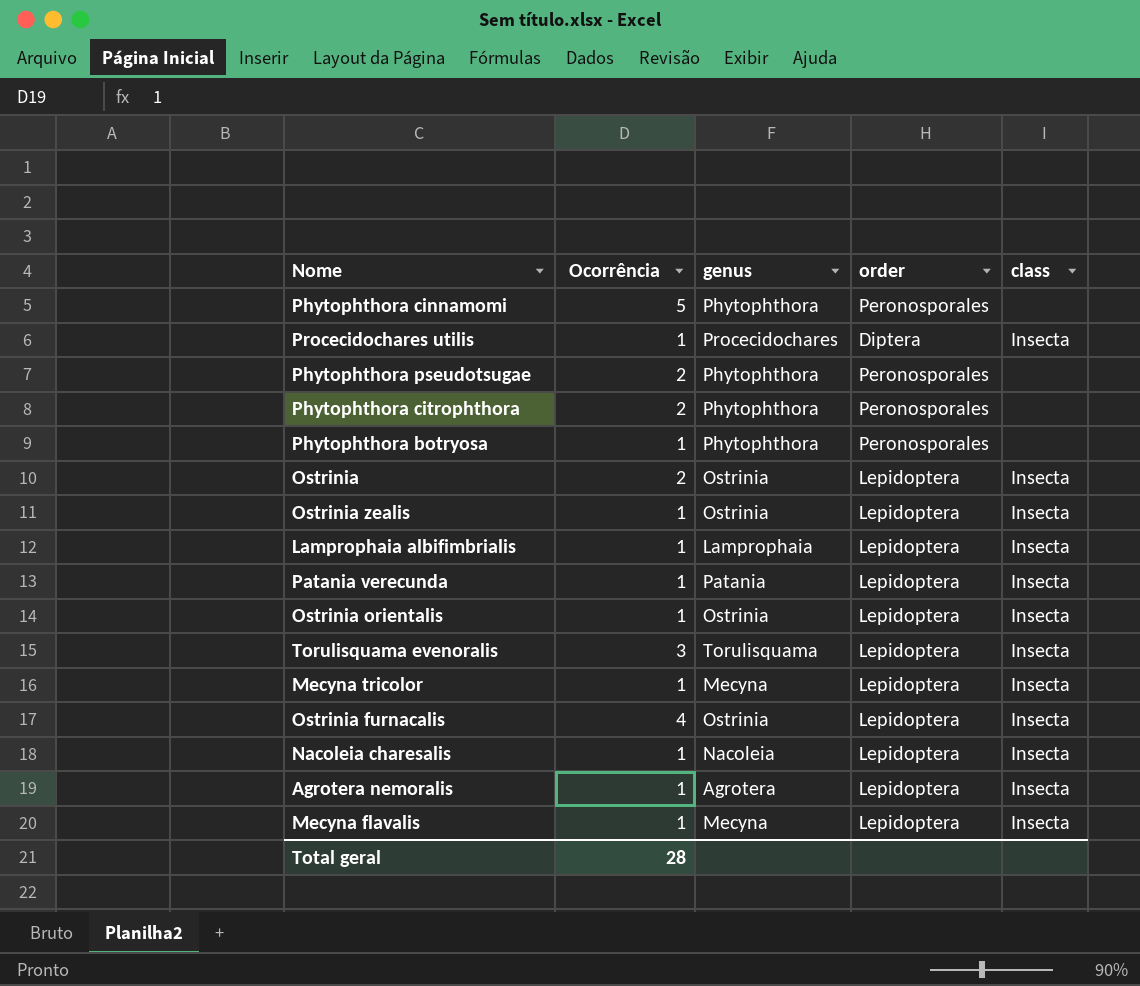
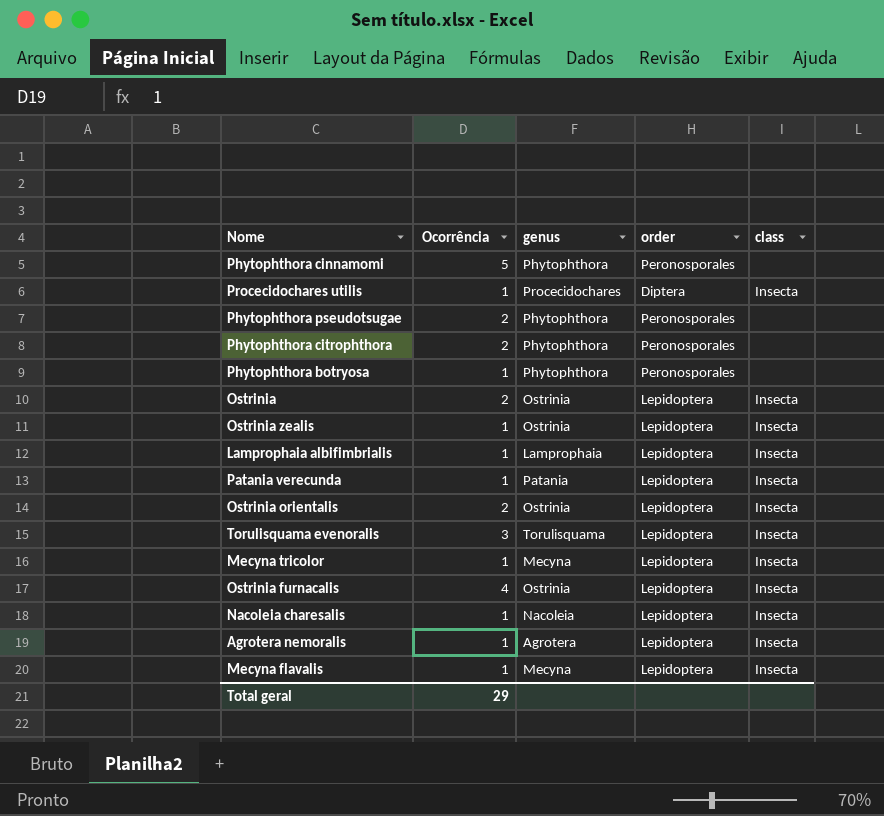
Ostrinia orientalis | Ocorrência: 1 -> 2
Total geral | Ocorrência: 28 -> 29

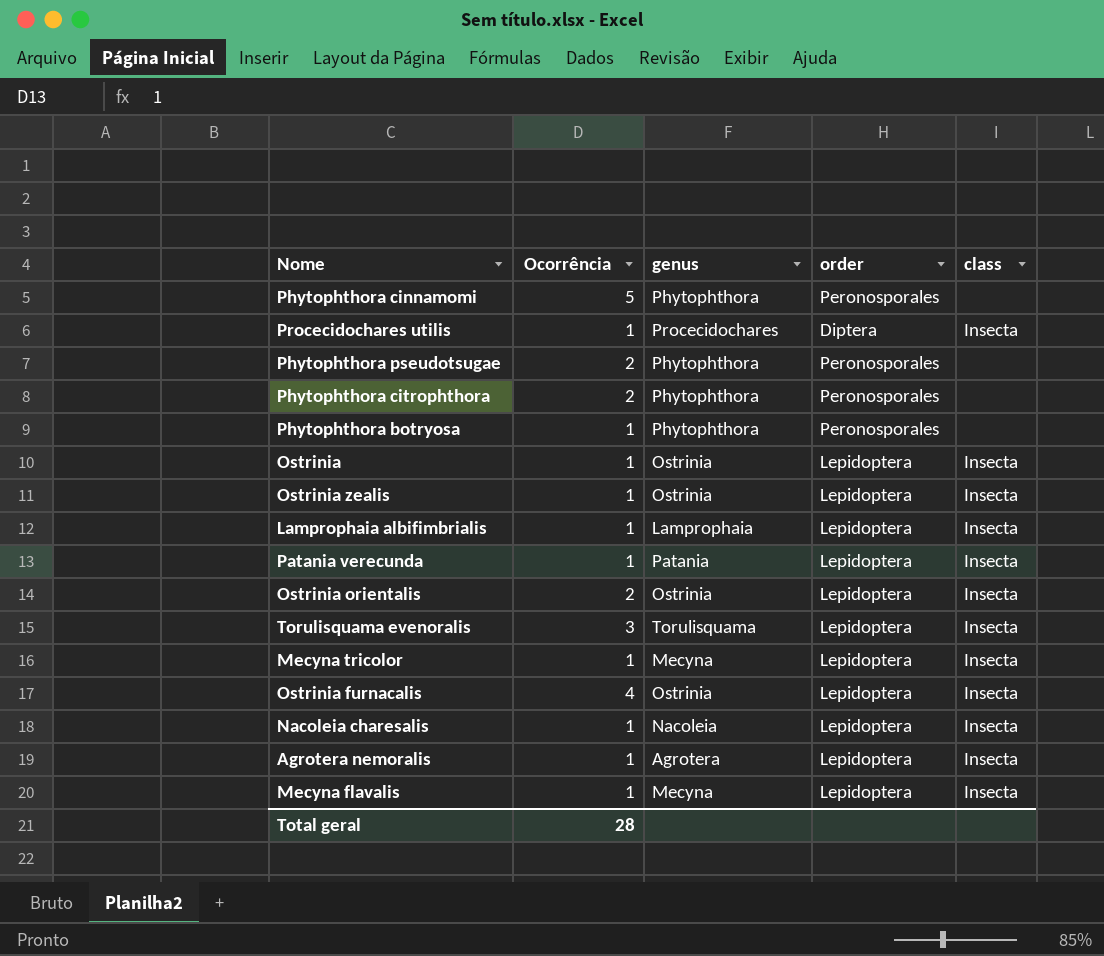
Ostrinia | Ocorrência: 2 -> 1
Total geral | Ocorrência: 29 -> 28

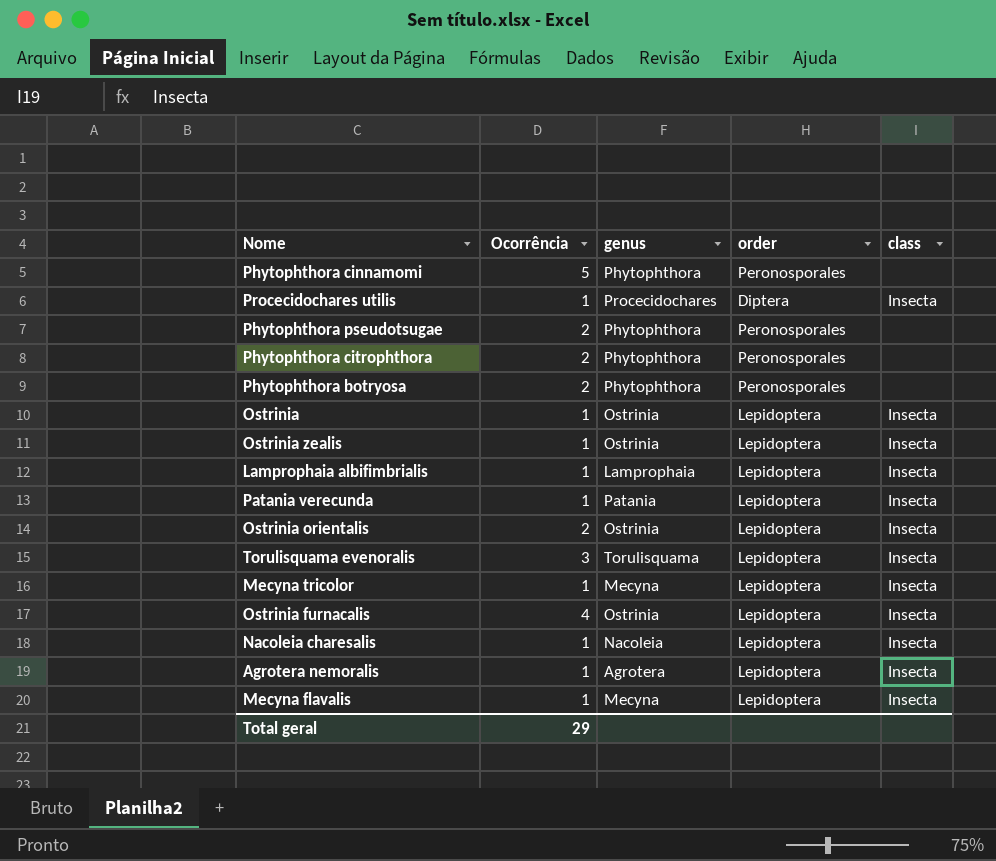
Phytophthora botryosa | Ocorrência: 1 -> 2
Total geral | Ocorrência: 28 -> 29

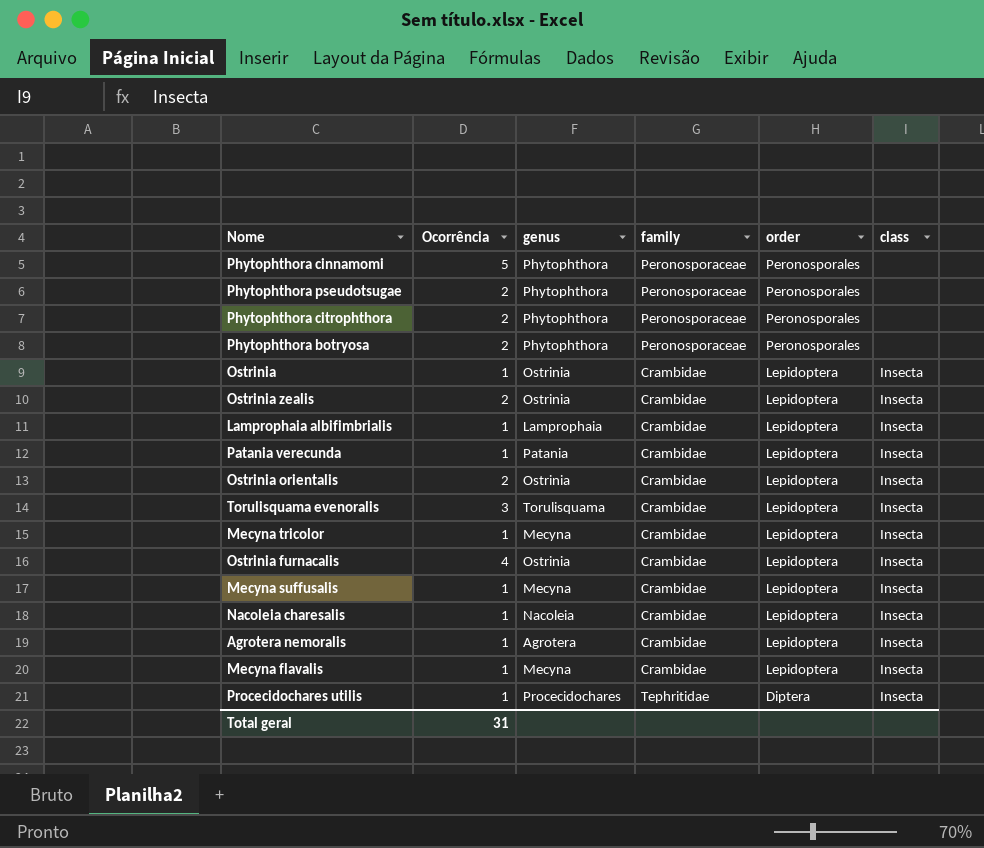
row order: none -> order descending
column family | position: none -> 4
Ostrinia zealis | Ocorrência: 1 -> 2
row Mecyna suffusalis: none -> 1 | Mecyna | Crambidae | Lepidoptera | Insecta
Total geral | Ocorrência: 29 -> 31

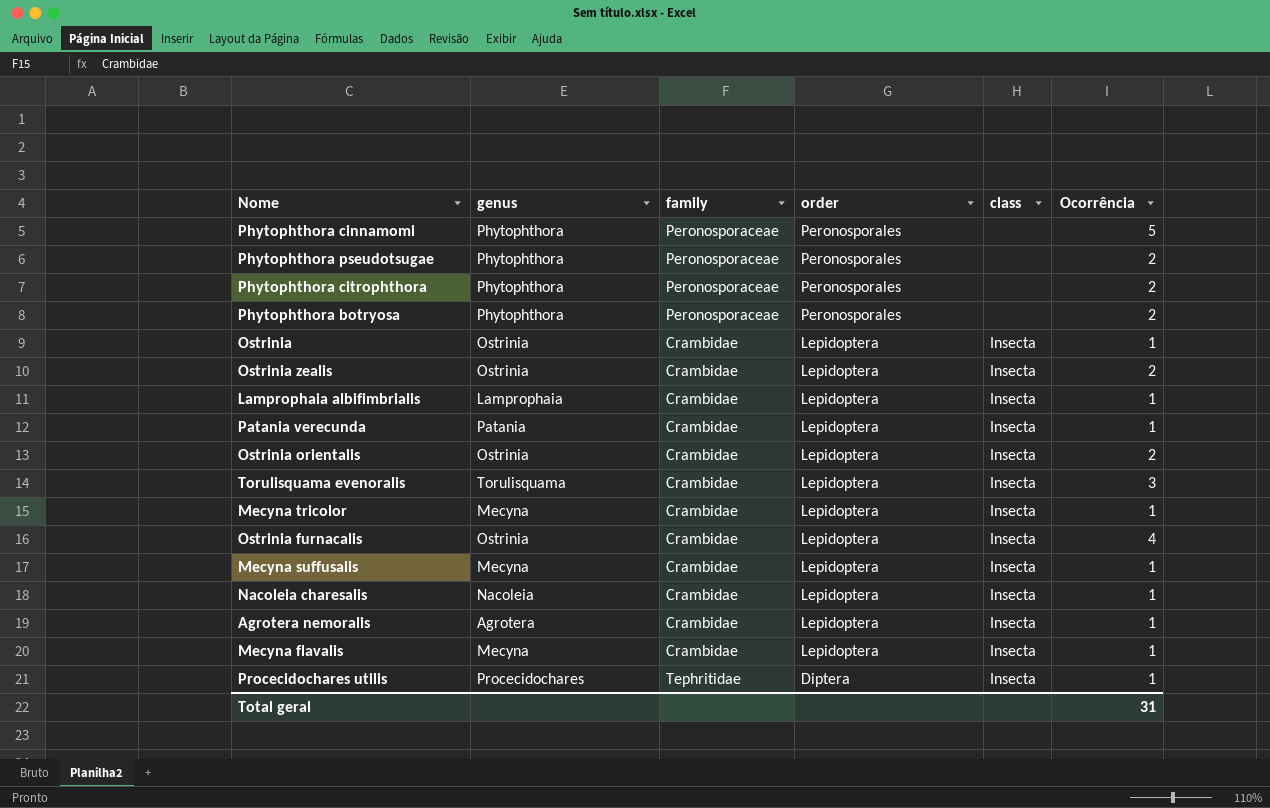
column Ocorrência | position: 2 -> 6

